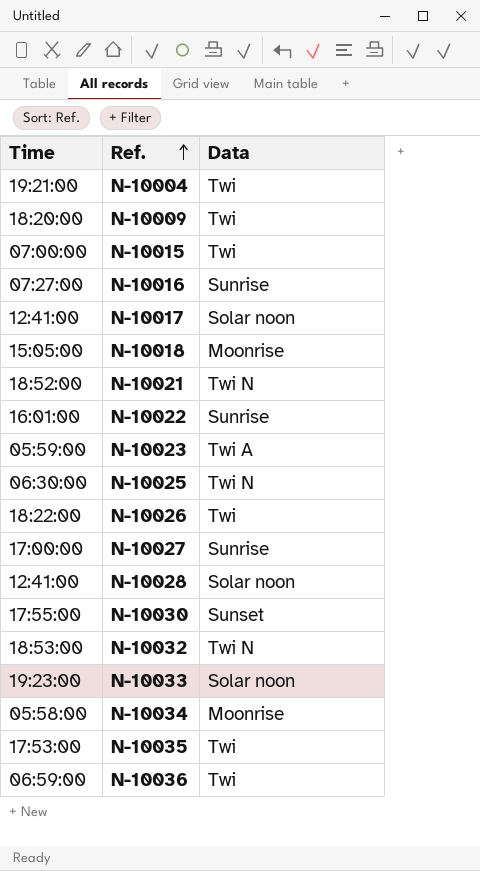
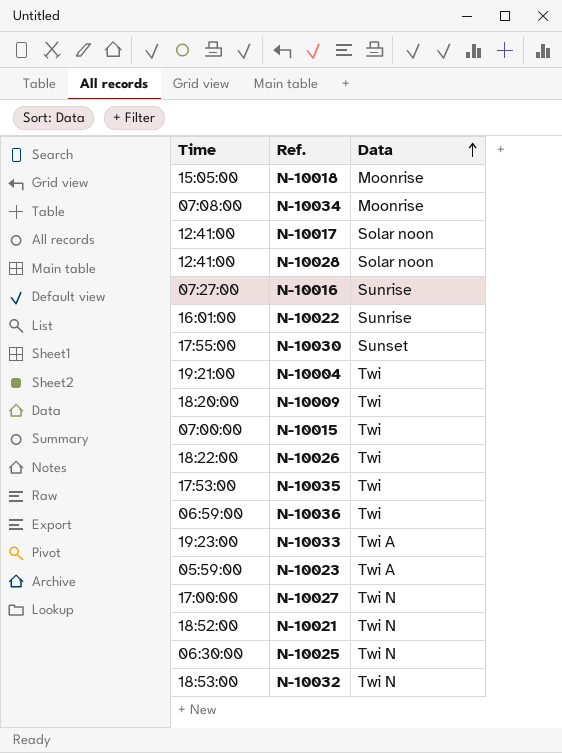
row order: Ref. ascending -> Data ascending
N-10034 | Time: 05:58:00 -> 07:08:00
N-10033 | Data: Solar noon -> Twi A
N-10027 | Data: Sunrise -> Twi N

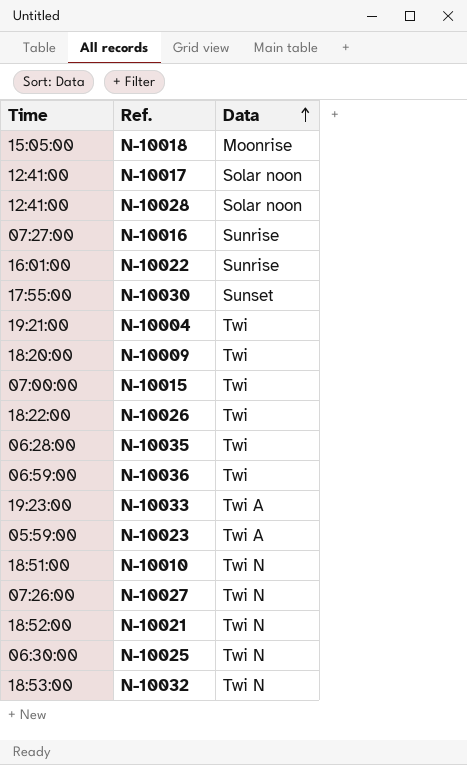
row N-10034: 07:08:00 | Moonrise -> none
N-10035 | Time: 17:53:00 -> 06:28:00
row N-10010: none -> 18:51:00 | Twi N
N-10027 | Time: 17:00:00 -> 07:26:00

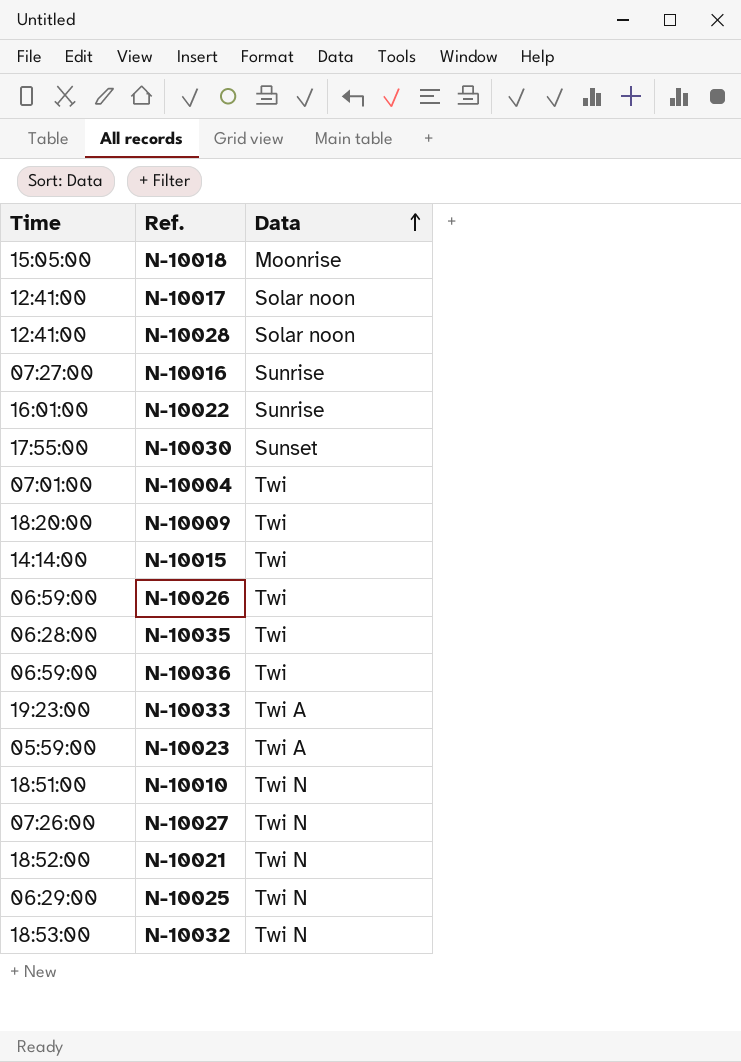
N-10004 | Time: 19:21:00 -> 07:01:00
N-10015 | Time: 07:00:00 -> 14:14:00
N-10026 | Time: 18:22:00 -> 06:59:00
N-10025 | Time: 06:30:00 -> 06:29:00

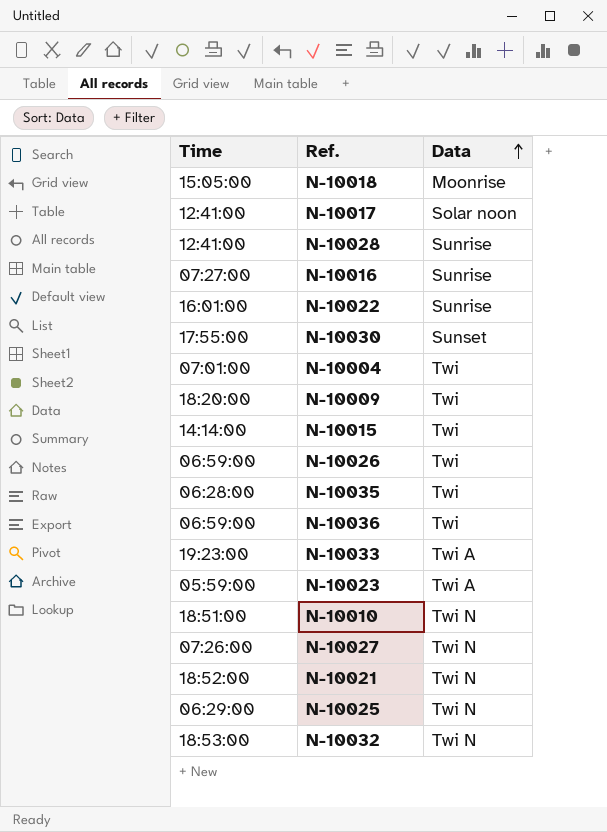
N-10028 | Data: Solar noon -> Sunrise

